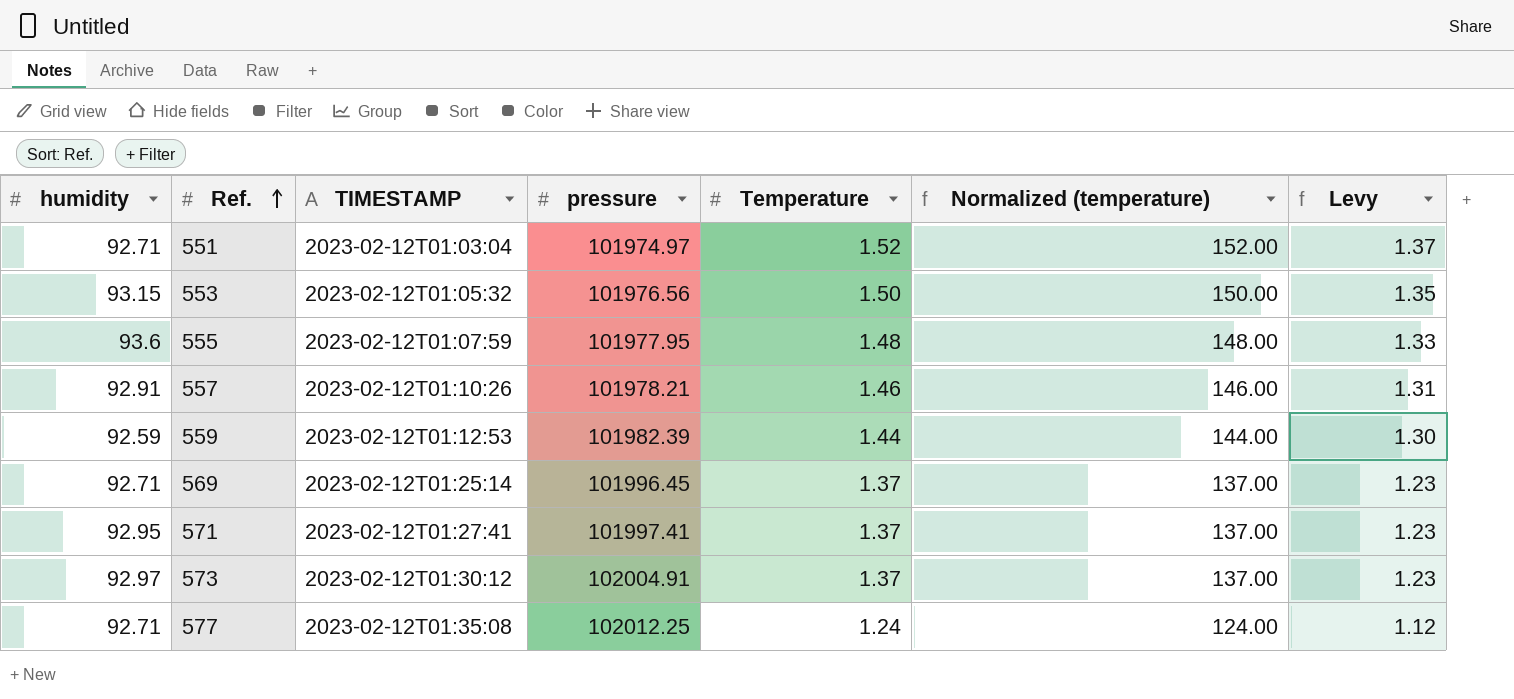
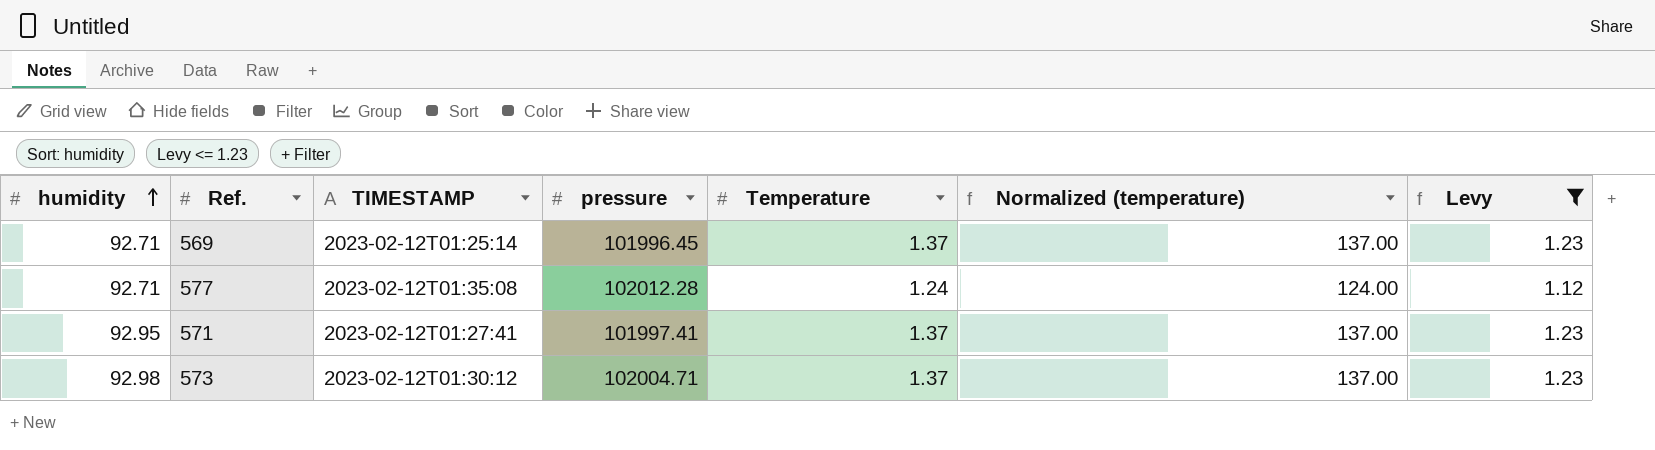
filter: none -> Levy <= 1.23
row order: Ref. ascending -> humidity ascending
577 | pressure: 102012.25 -> 102012.28
573 | humidity: 92.97 -> 92.98
573 | pressure: 102004.91 -> 102004.71

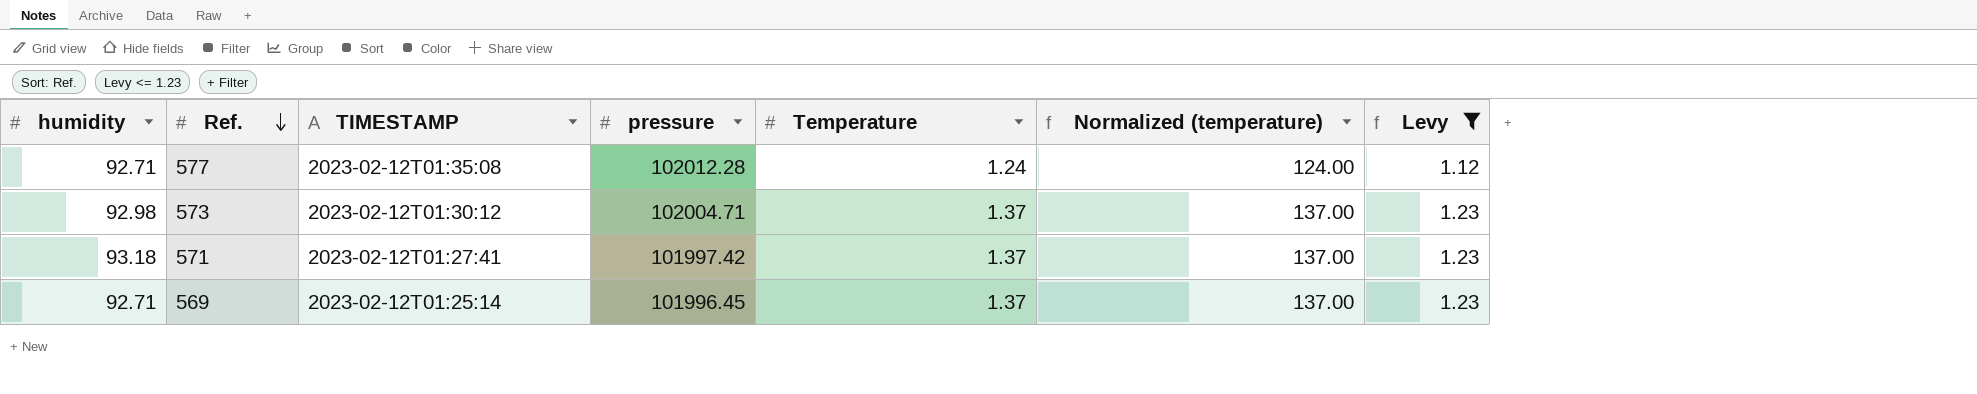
row order: humidity ascending -> Ref. descending
571 | humidity: 92.95 -> 93.18
571 | pressure: 101997.41 -> 101997.42

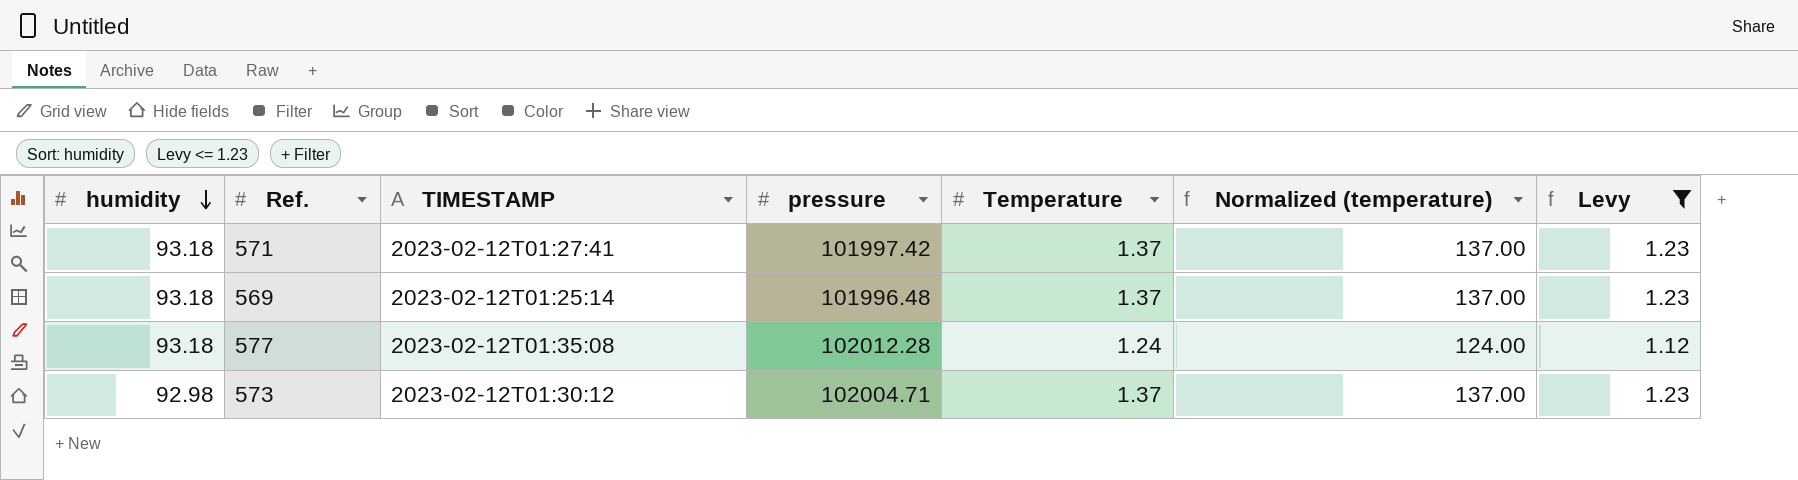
row order: Ref. descending -> humidity descending
569 | humidity: 92.71 -> 93.18
569 | pressure: 101996.45 -> 101996.48
577 | humidity: 92.71 -> 93.18

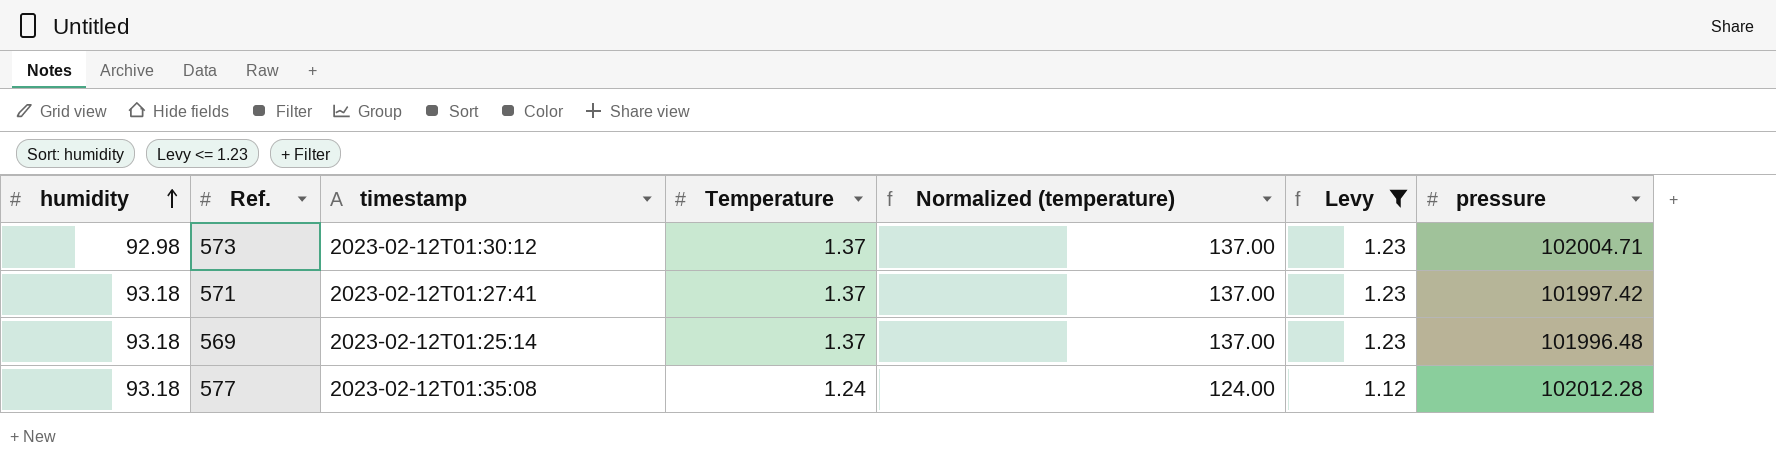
row order: humidity descending -> humidity ascending
column name: TIMESTAMP -> timestamp
column pressure | position: 4 -> 7

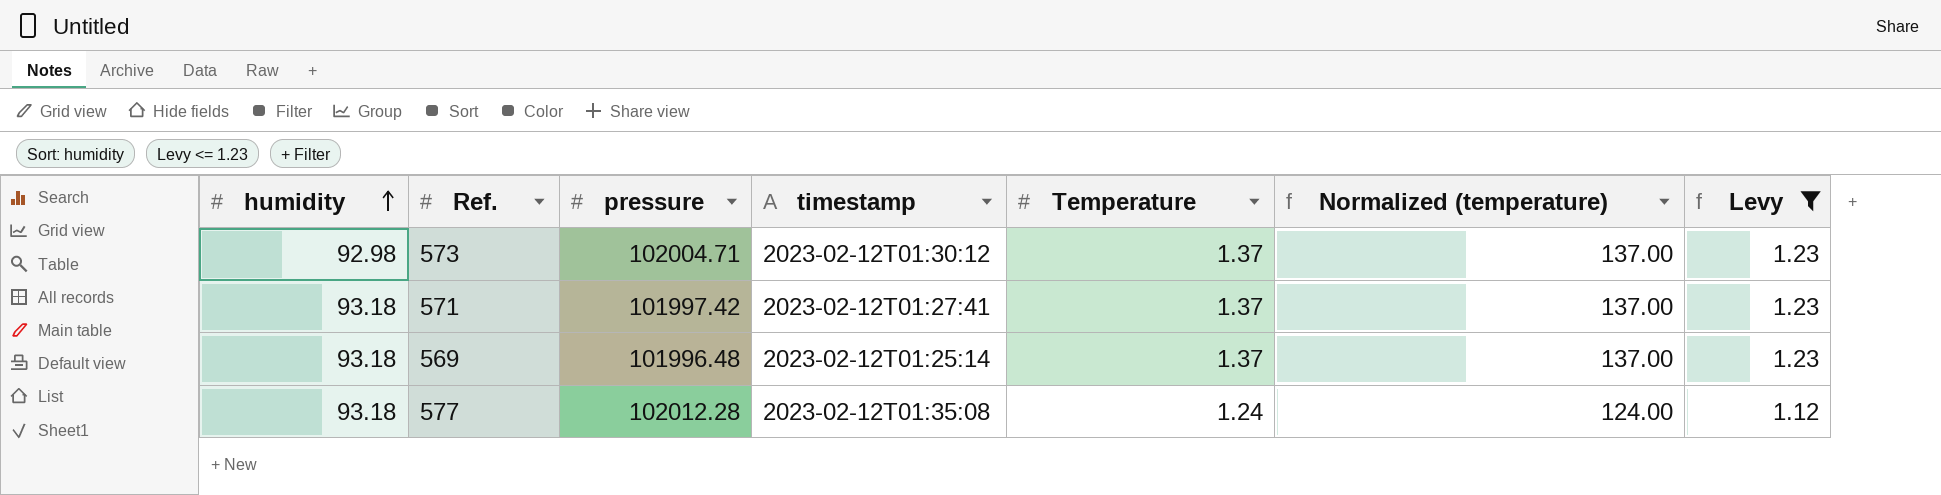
column pressure | position: 7 -> 3

